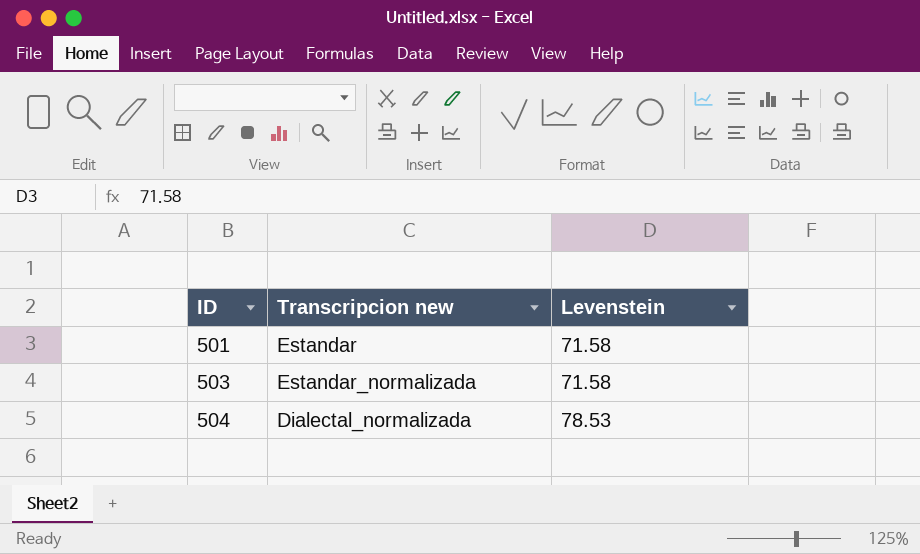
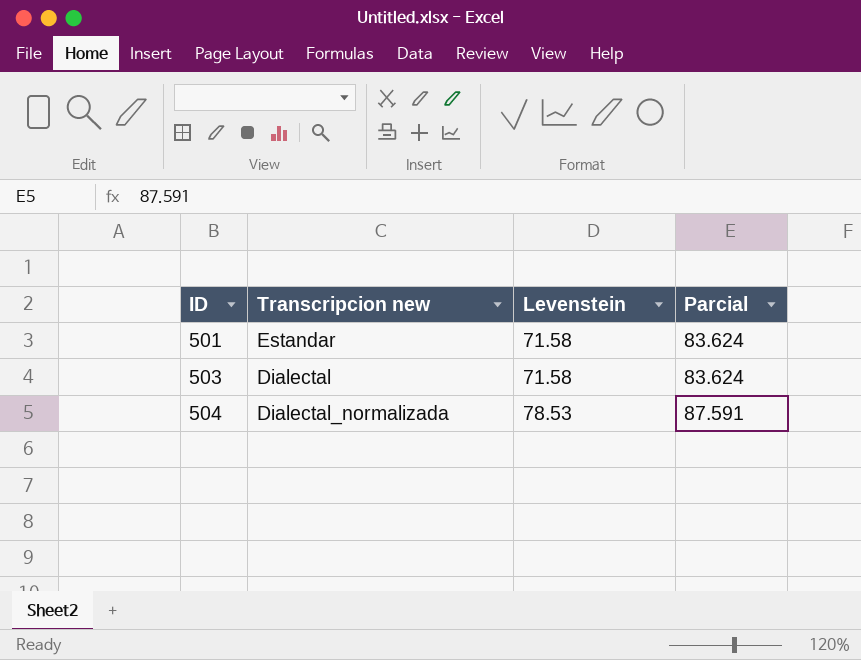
column Parcial | position: none -> 4
503 | Transcripcion new: Estandar_normalizada -> Dialectal

